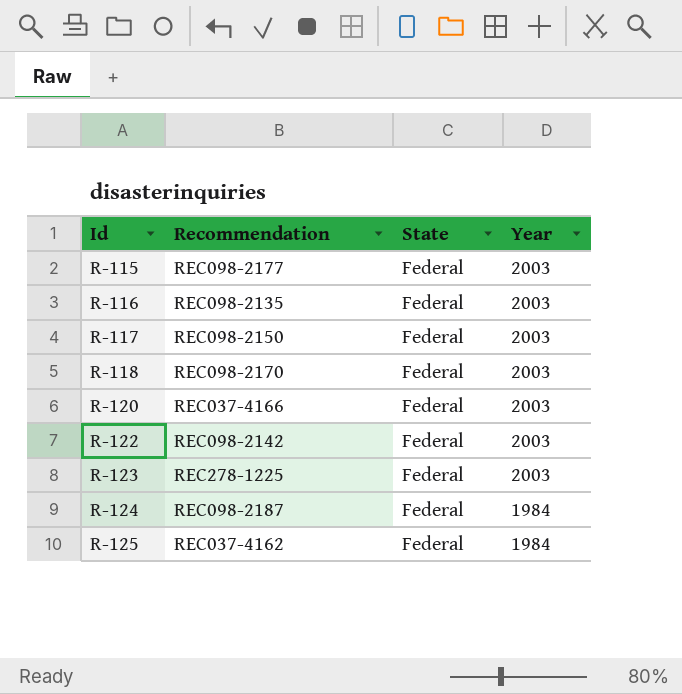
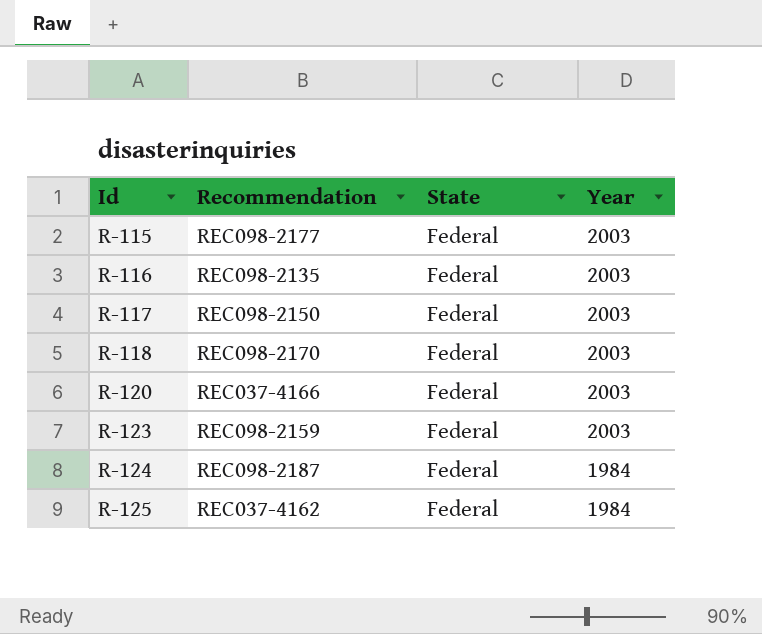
row R-122: REC098-2142 | Federal | 2003 -> none
R-123 | Recommendation: REC278-1225 -> REC098-2159

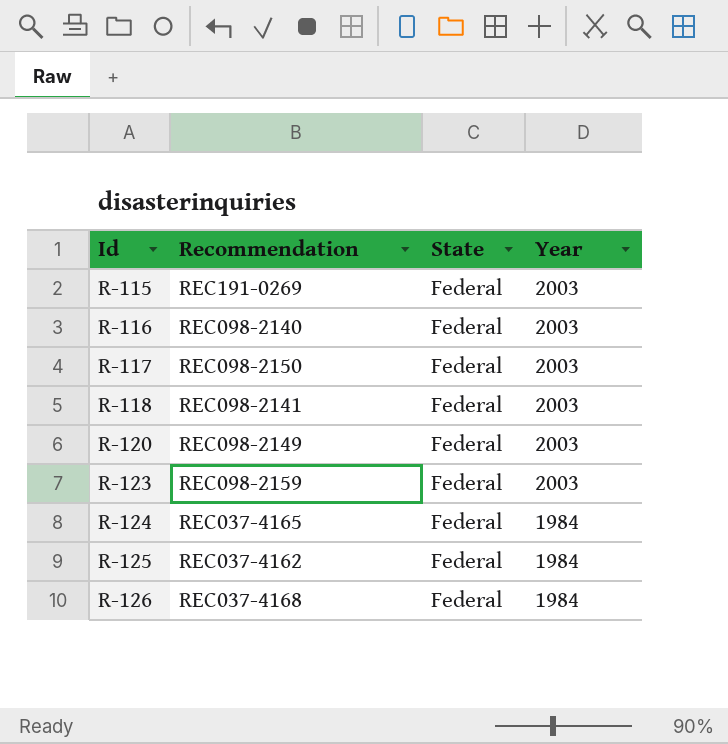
R-115 | Recommendation: REC098-2177 -> REC191-0269
R-116 | Recommendation: REC098-2135 -> REC098-2140
R-118 | Recommendation: REC098-2170 -> REC098-2141
R-120 | Recommendation: REC037-4166 -> REC098-2149
R-124 | Recommendation: REC098-2187 -> REC037-4165
row R-126: none -> REC037-4168 | Federal | 1984

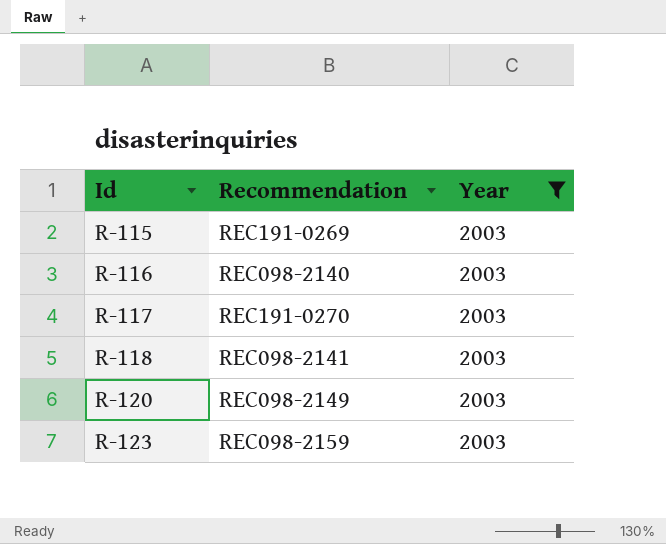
filter: none -> Year = 2003
column State | position: 3 -> none
R-117 | Recommendation: REC098-2150 -> REC191-0270

